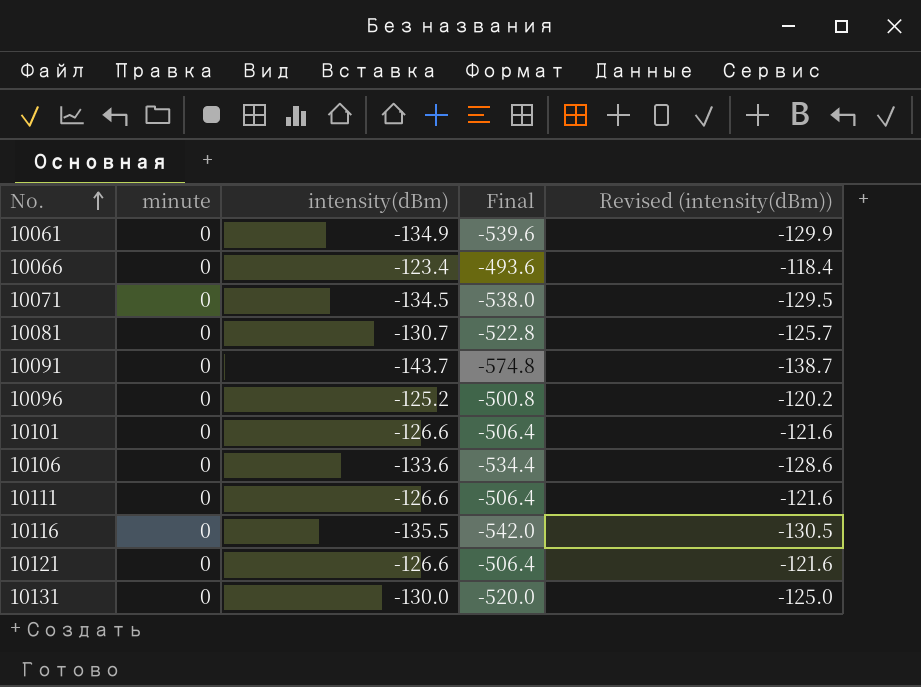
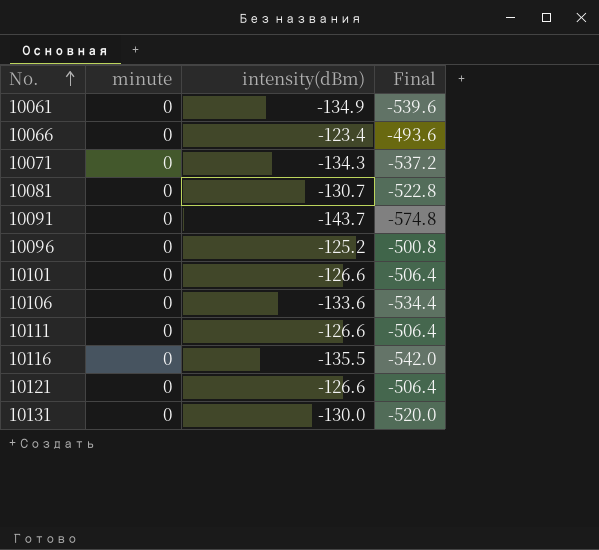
column Revised (intensity(dBm)) | formula: [intensity(dBm)] + 5 -> none
10071 | intensity(dBm): -134.5 -> -134.3
10071 | Final: -538.0 -> -537.2

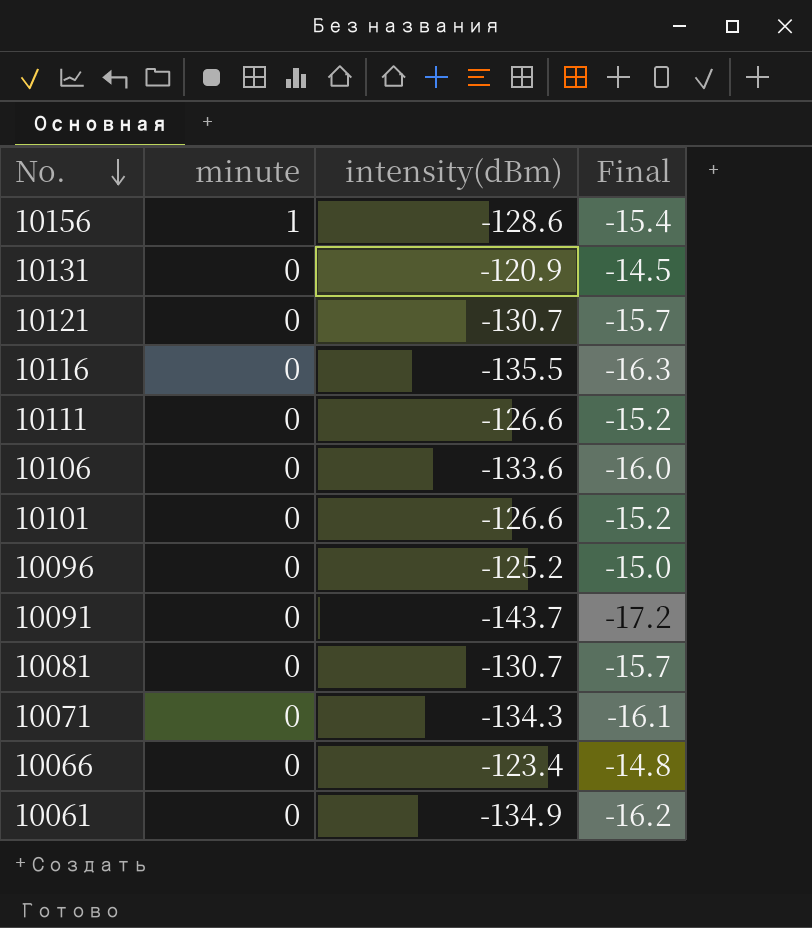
row order: No. ascending -> No. descending
column Final | formula: [intensity(dBm)] * 4 -> [intensity(dBm)] * 0.12
row 10156: none -> 1 | -128.6 | -15.4
10131 | intensity(dBm): -130.0 -> -120.9
10121 | intensity(dBm): -126.6 -> -130.7

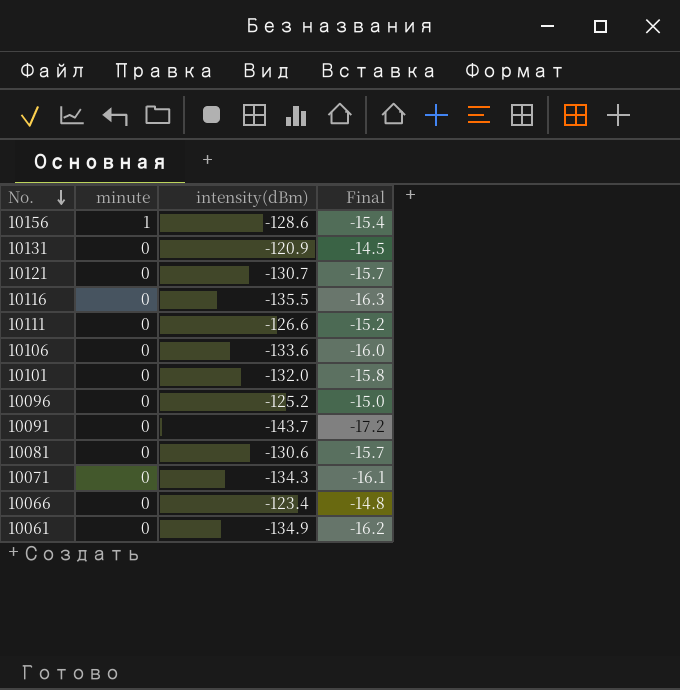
10101 | intensity(dBm): -126.6 -> -132.0
10101 | Final: -15.2 -> -15.8
10081 | intensity(dBm): -130.7 -> -130.6

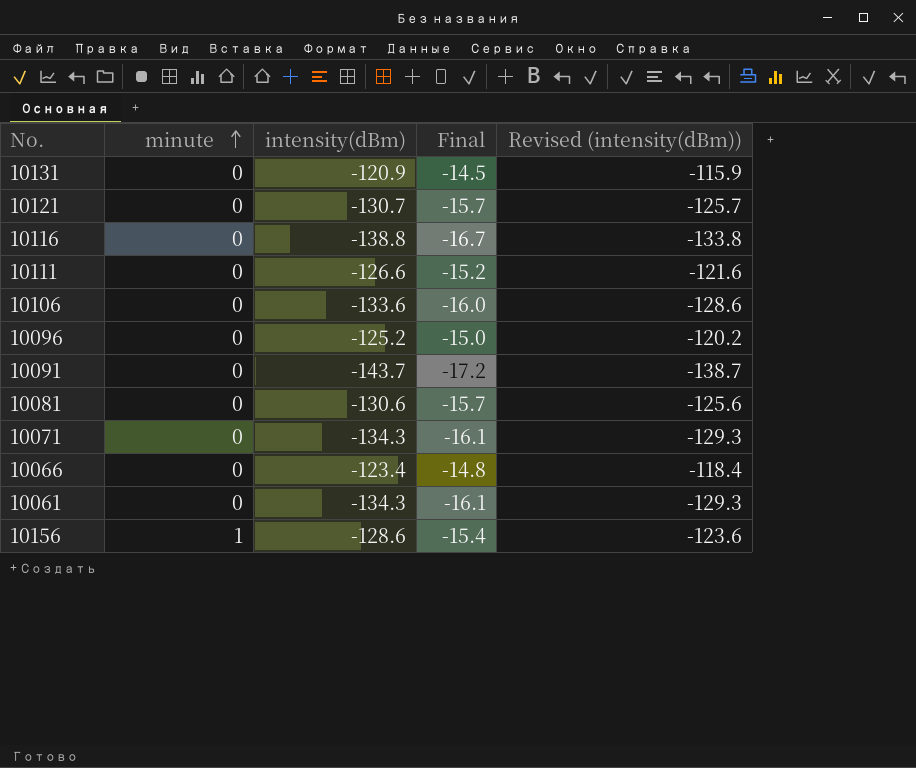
row order: No. descending -> minute ascending
column Revised (intensity(dBm)) | formula: none -> [intensity(dBm)] + 5
row 10101: 0 | -132.0 | -15.8 -> none
10116 | intensity(dBm): -135.5 -> -138.8
10116 | Final: -16.3 -> -16.7
10061 | intensity(dBm): -134.9 -> -134.3
10061 | Final: -16.2 -> -16.1

